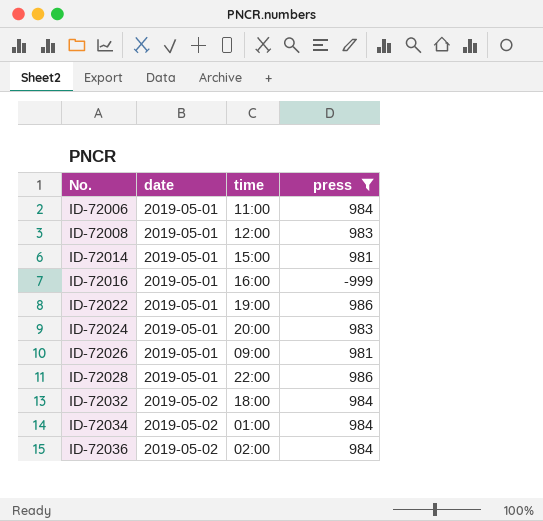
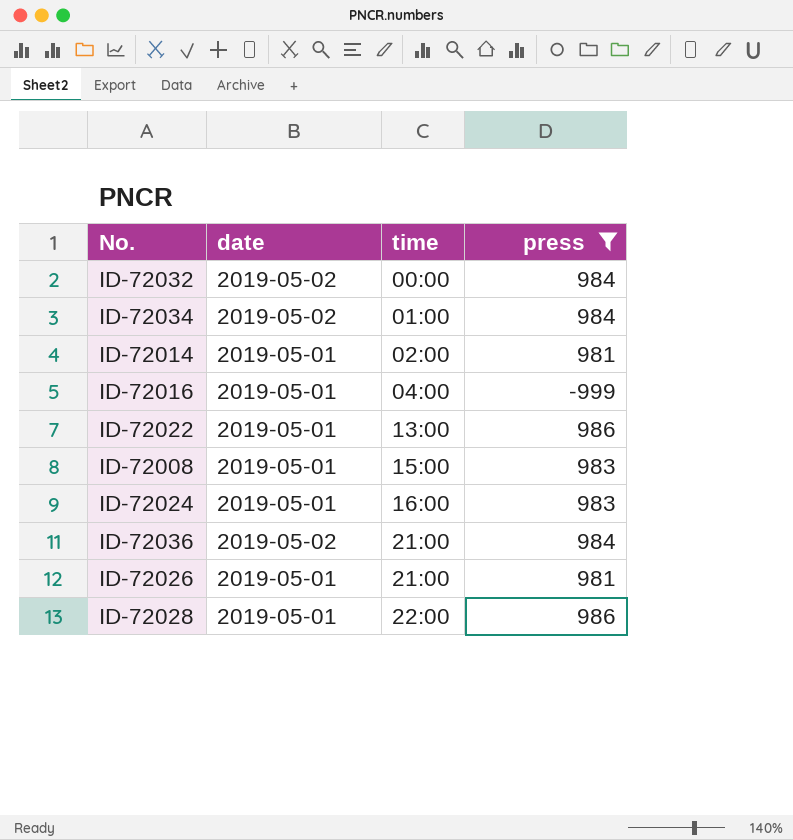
row order: No. ascending -> time ascending
row ID-72006: 2019-05-01 | 11:00 | 984 -> none
ID-72032 | time: 18:00 -> 00:00
ID-72014 | time: 15:00 -> 02:00
ID-72016 | time: 16:00 -> 04:00
ID-72022 | time: 19:00 -> 13:00
ID-72008 | time: 12:00 -> 15:00
ID-72024 | time: 20:00 -> 16:00
ID-72036 | time: 02:00 -> 21:00
ID-72026 | time: 09:00 -> 21:00

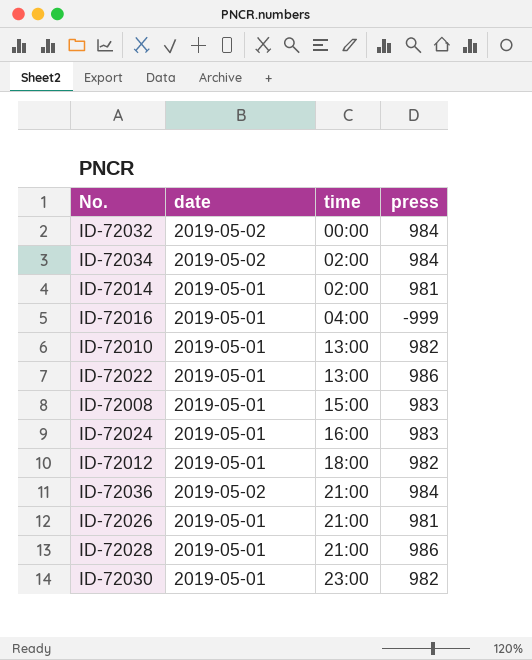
filter: press != 982 -> none
ID-72034 | time: 01:00 -> 02:00
ID-72028 | time: 22:00 -> 21:00

